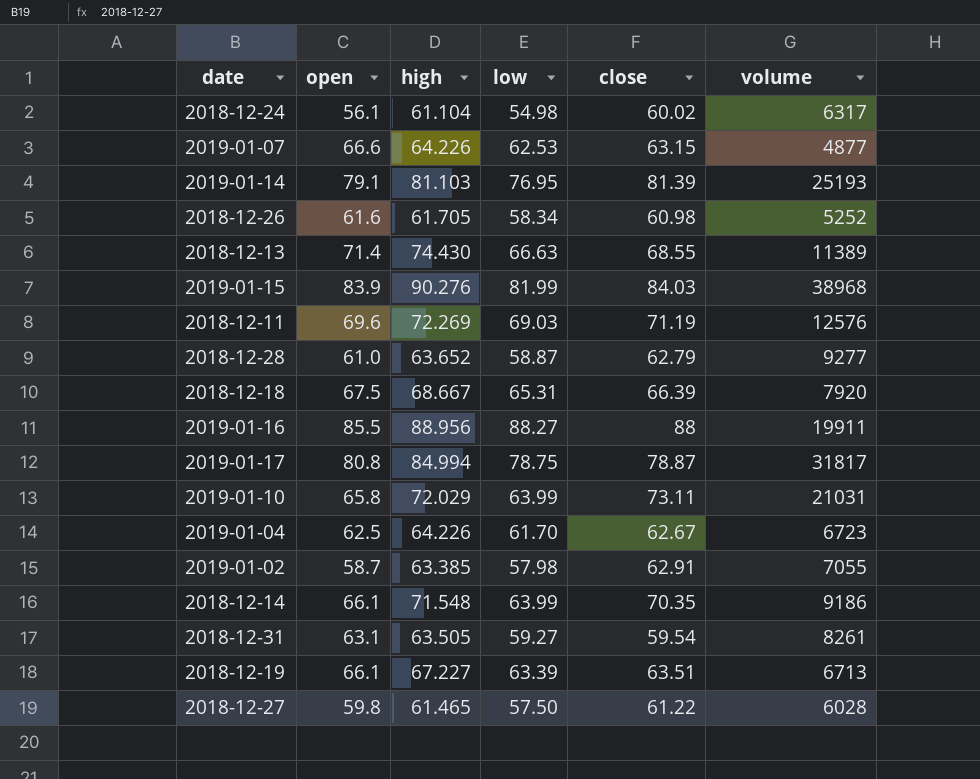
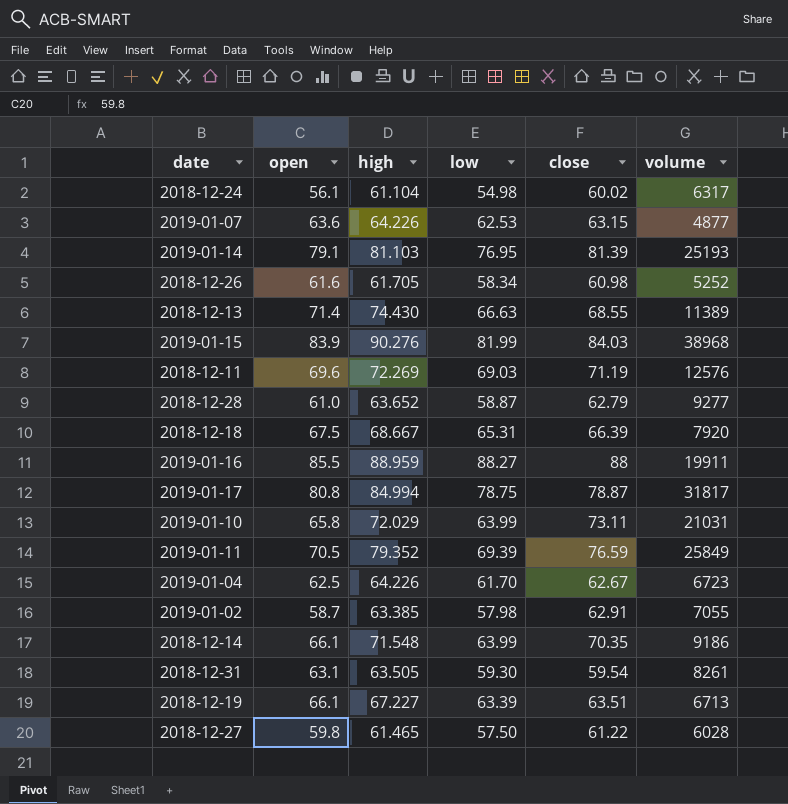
2019-01-07 | open: 66.6 -> 63.6
2019-01-16 | high: 88.956 -> 88.959
row 2019-01-11: none -> 70.5 | 79.352 | 69.39 | 76.59 | 25849
2018-12-31 | low: 59.27 -> 59.30

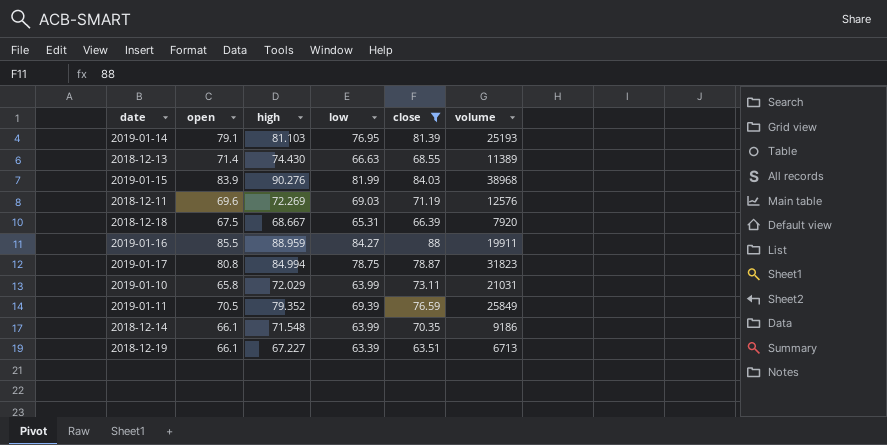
filter: none -> close >= 63.51
2019-01-16 | low: 88.27 -> 84.27
2019-01-17 | volume: 31817 -> 31823

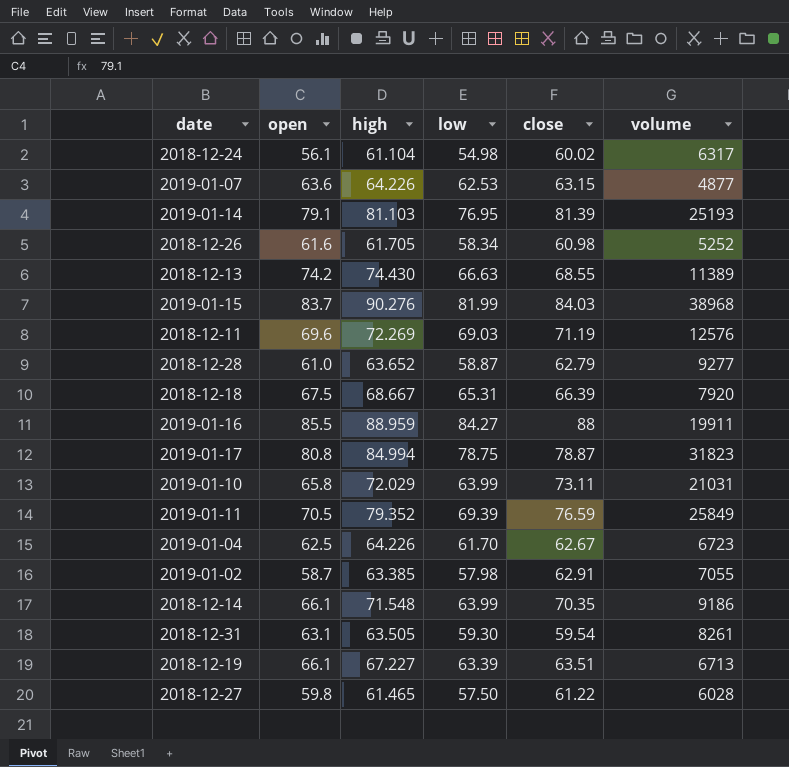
filter: close >= 63.51 -> none
2018-12-13 | open: 71.4 -> 74.2
2019-01-15 | open: 83.9 -> 83.7

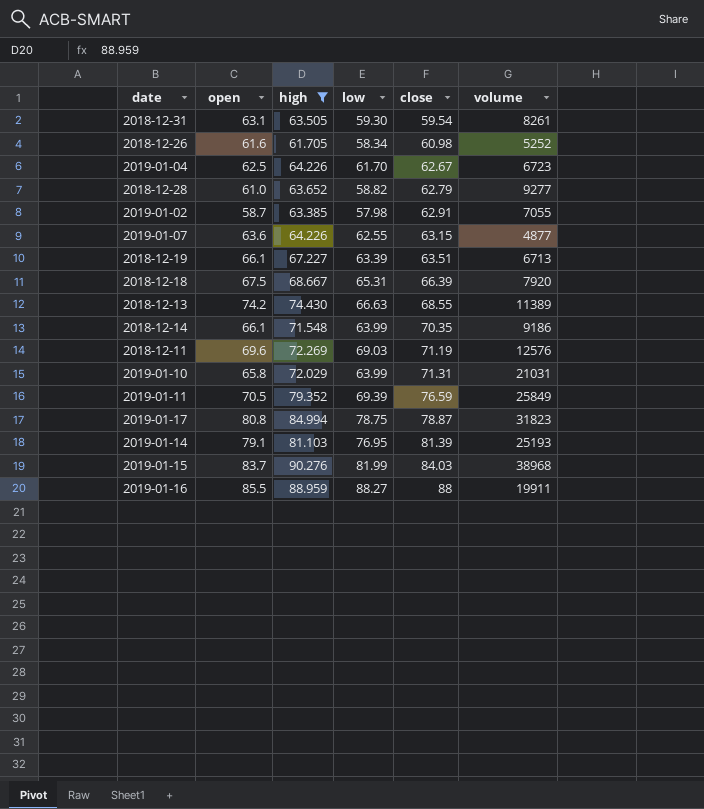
filter: none -> high >= 61.705
row order: none -> close ascending
2018-12-28 | low: 58.87 -> 58.82
2019-01-07 | low: 62.53 -> 62.55
2019-01-10 | close: 73.11 -> 71.31
2019-01-16 | low: 84.27 -> 88.27

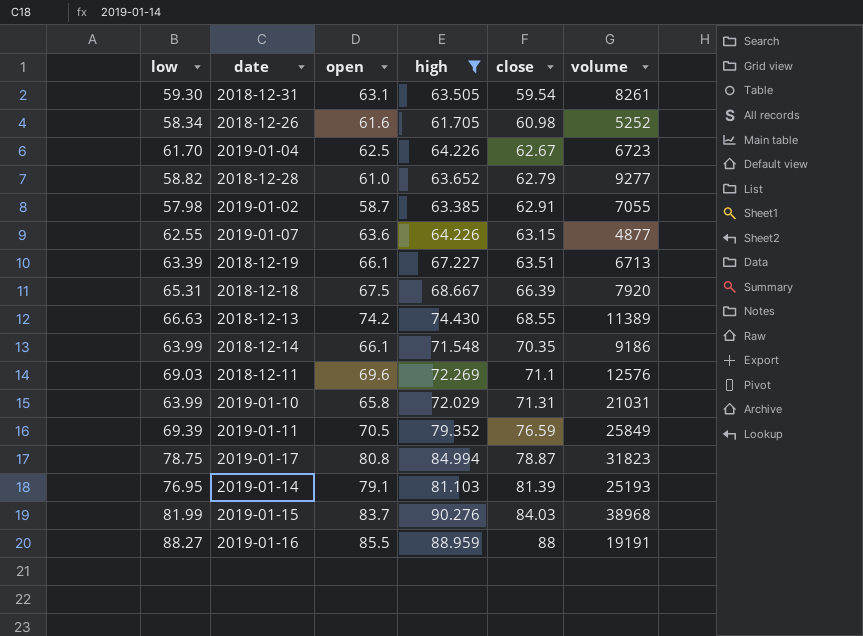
column low | position: 4 -> 1
2018-12-11 | close: 71.19 -> 71.1
2019-01-16 | volume: 19911 -> 19191

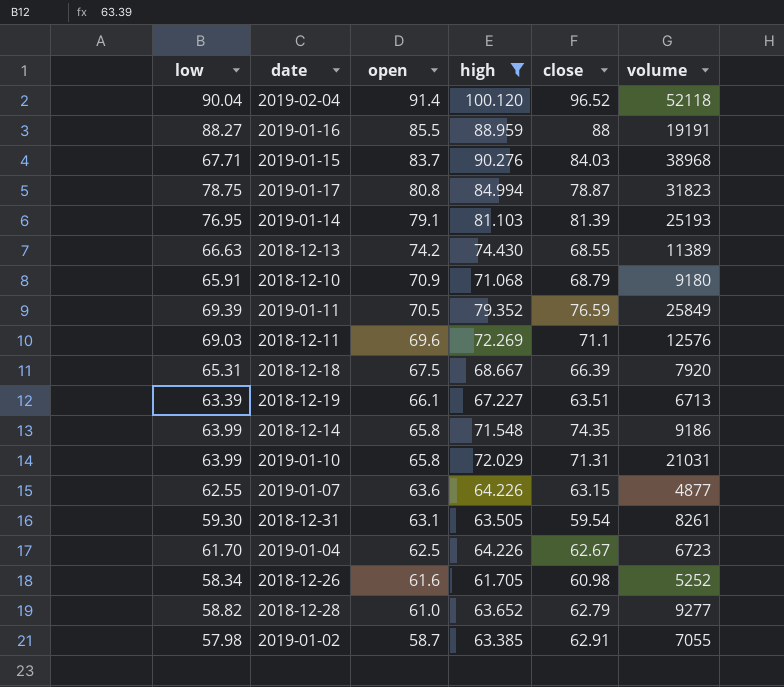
row order: close ascending -> open descending
row 2019-02-04: none -> 90.04 | 91.4 | 100.120 | 96.52 | 52118
2019-01-15 | low: 81.99 -> 67.71
row 2018-12-10: none -> 65.91 | 70.9 | 71.068 | 68.79 | 9180
2018-12-14 | open: 66.1 -> 65.8
2018-12-14 | close: 70.35 -> 74.35

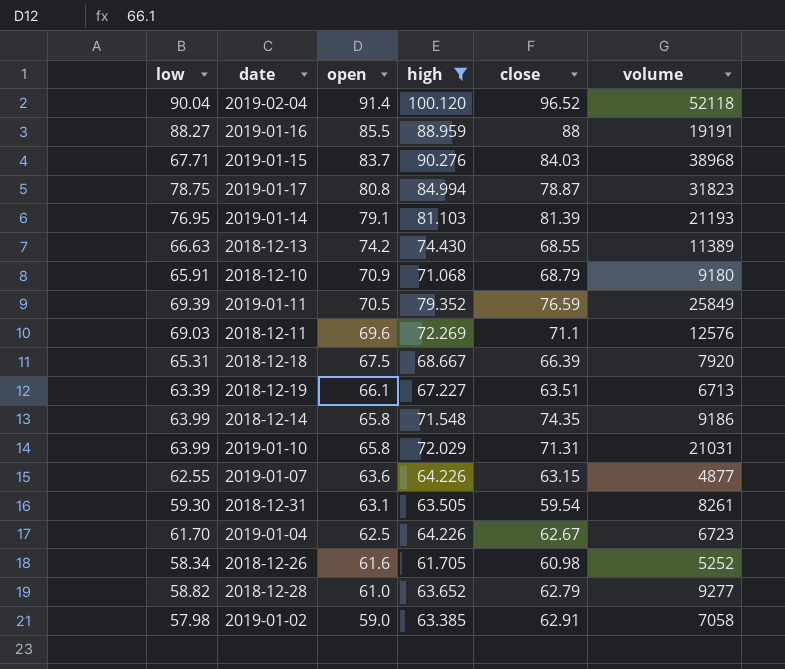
2019-01-14 | volume: 25193 -> 21193
2019-01-02 | open: 58.7 -> 59.0
2019-01-02 | volume: 7055 -> 7058

